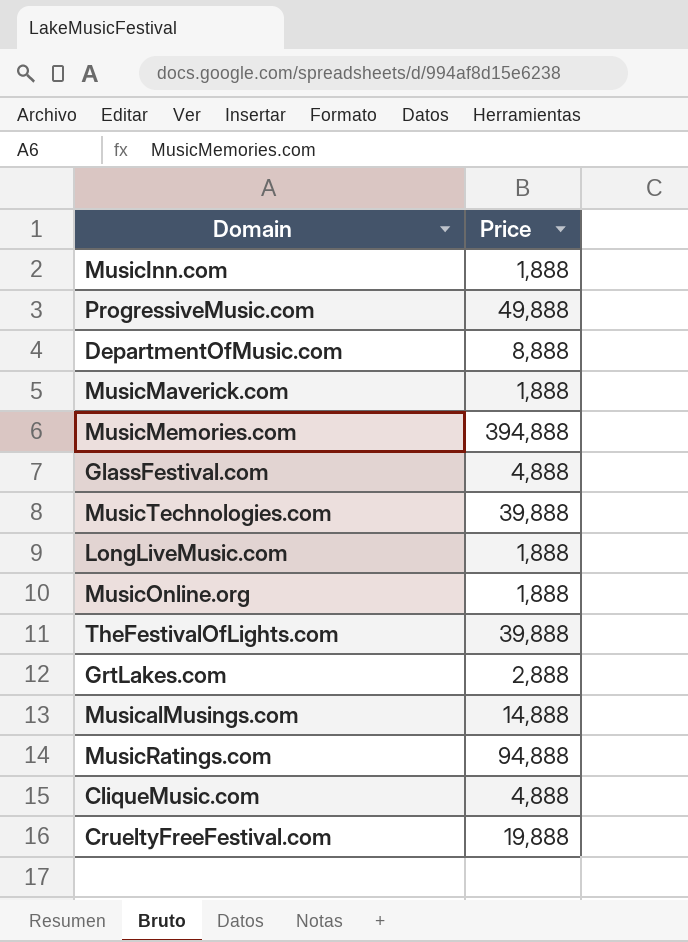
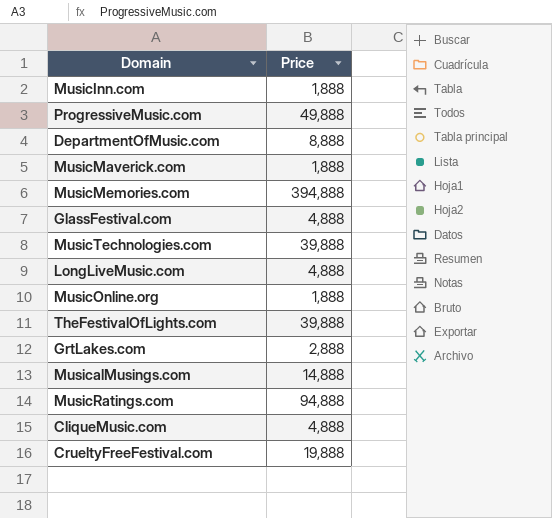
LongLiveMusic.com | Price: 1,888 -> 4,888

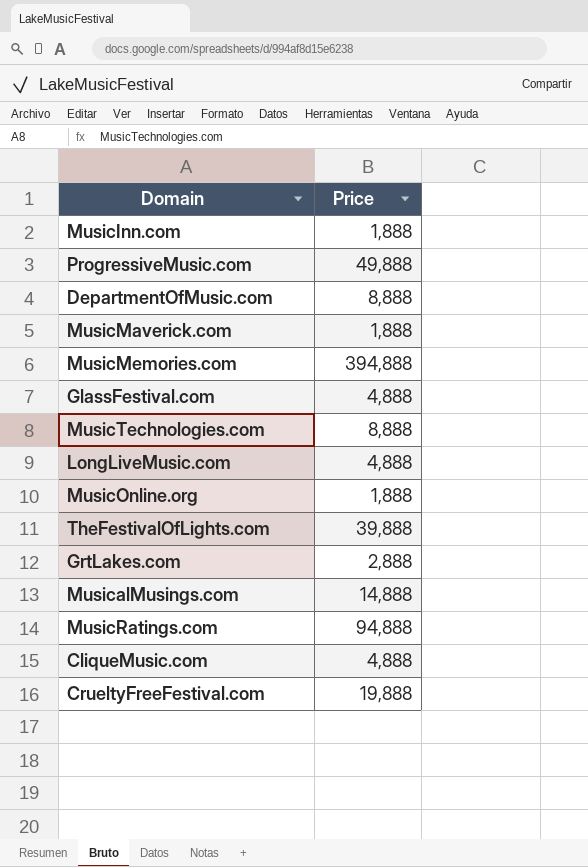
MusicTechnologies.com | Price: 39,888 -> 8,888

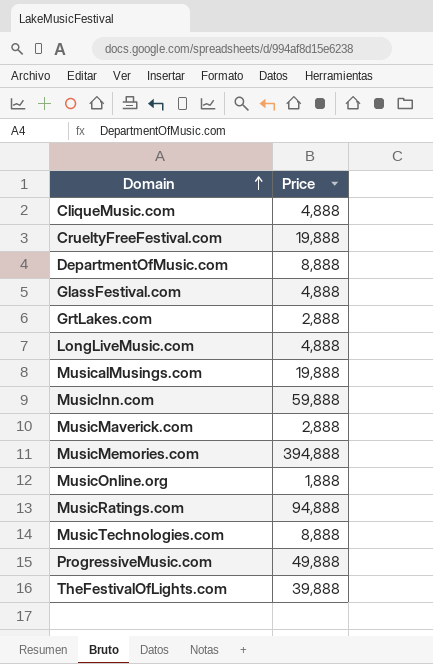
row order: none -> Domain ascending
MusicalMusings.com | Price: 14,888 -> 19,888
MusicInn.com | Price: 1,888 -> 59,888
MusicMaverick.com | Price: 1,888 -> 2,888

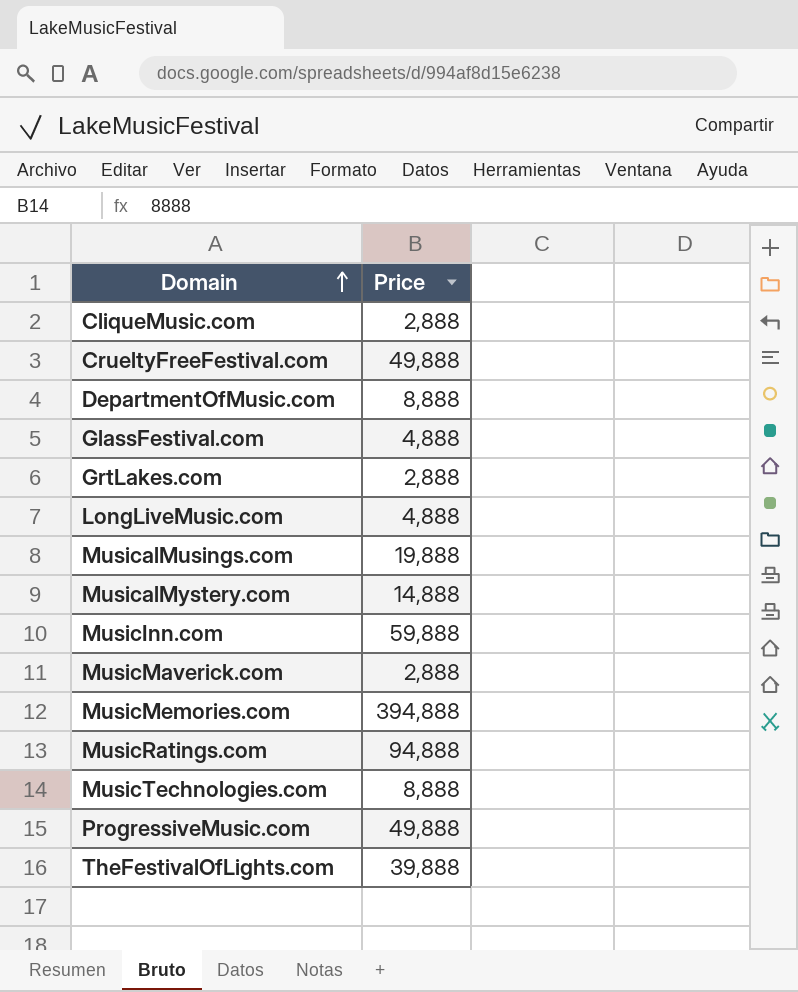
row MusicOnline.org: 1,888 -> none
CliqueMusic.com | Price: 4,888 -> 2,888
CrueltyFreeFestival.com | Price: 19,888 -> 49,888
row MusicalMystery.com: none -> 14,888

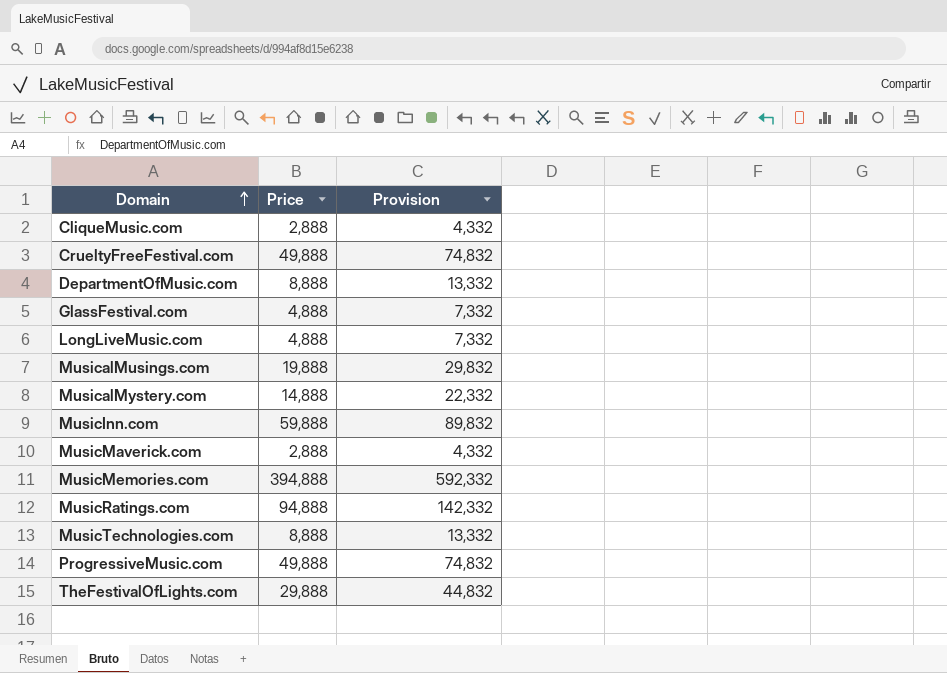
column Provision | formula: none -> [Price] * 1.5
row GrtLakes.com: 2,888 -> none
TheFestivalOfLights.com | Price: 39,888 -> 29,888

